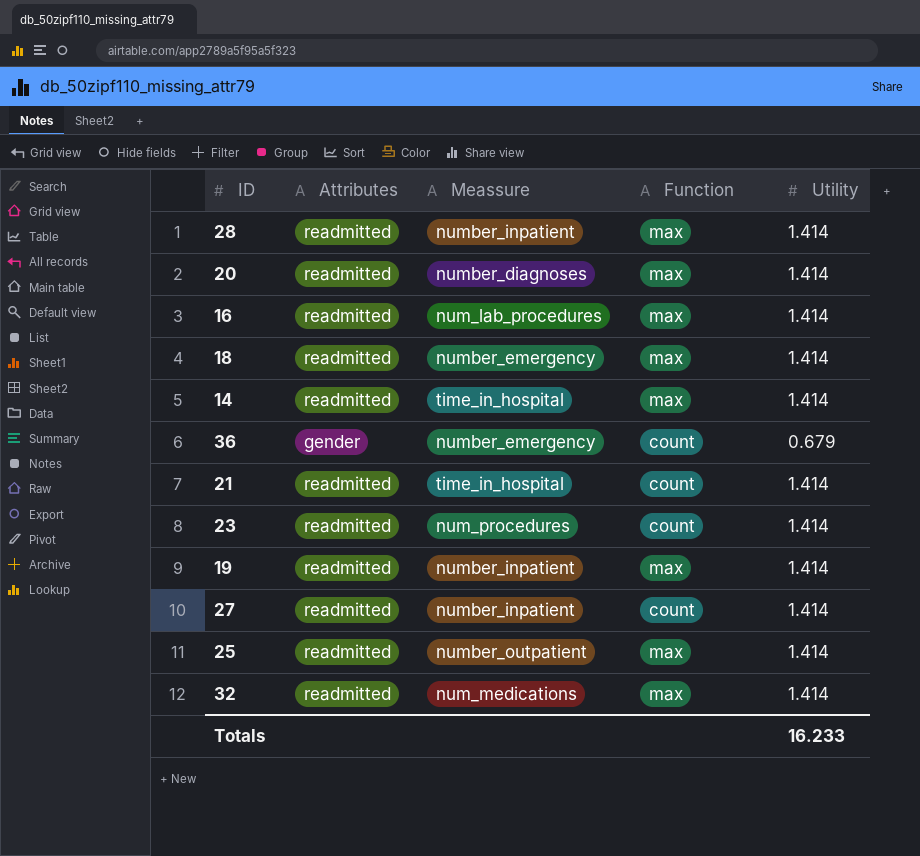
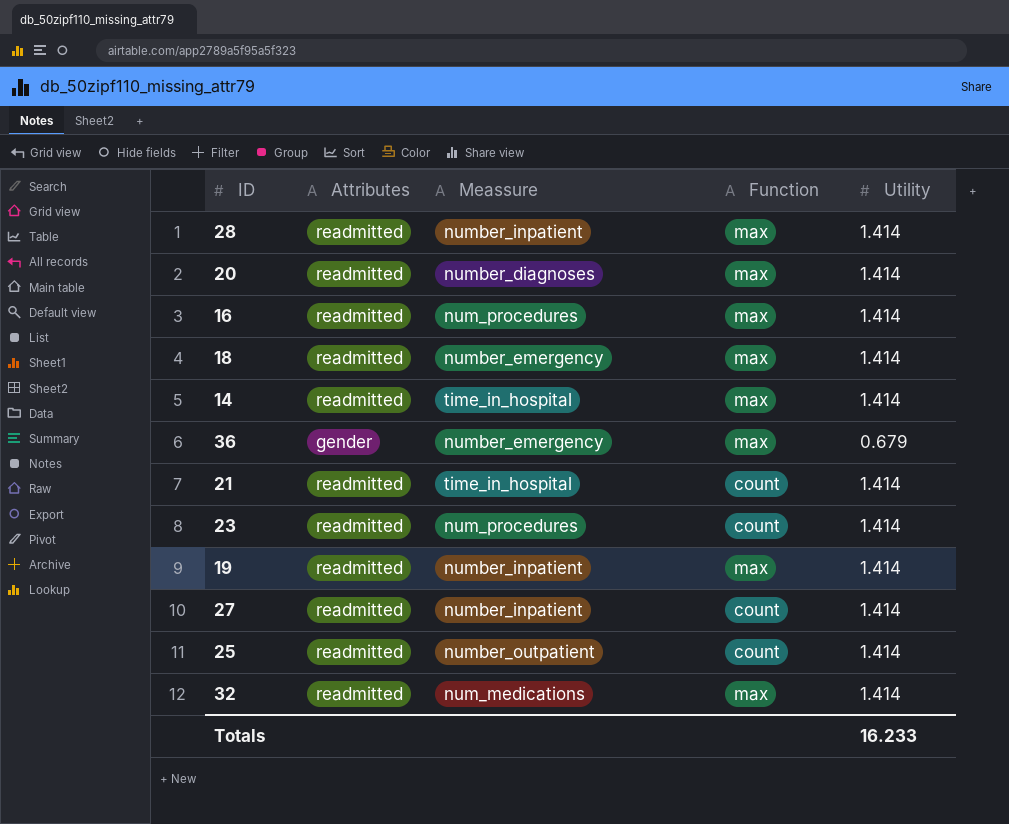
16 | Meassure: num_lab_procedures -> num_procedures
36 | Function: count -> max
25 | Function: max -> count

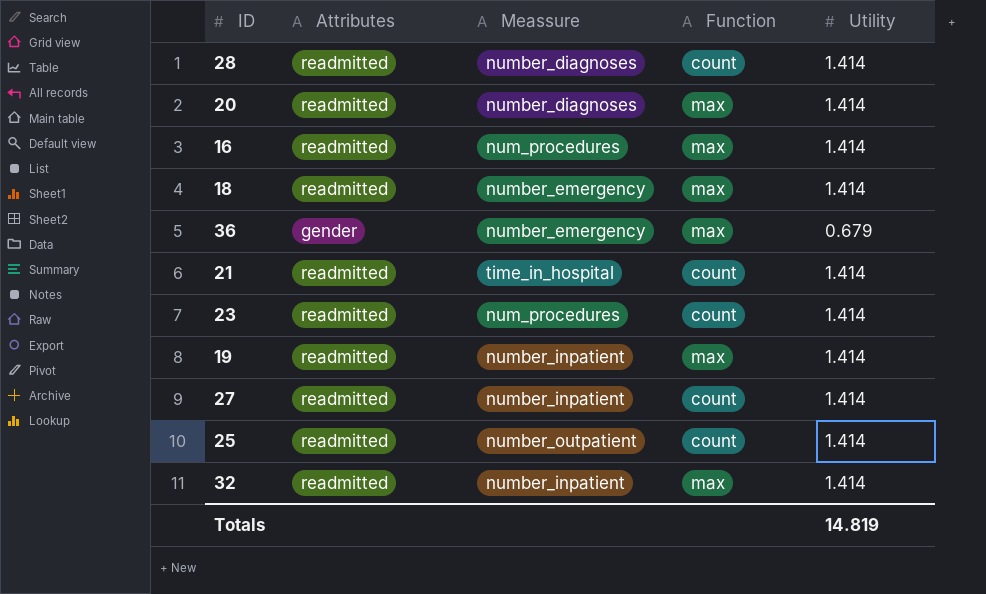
row 14: readmitted | time_in_hospital | max | 1.414 -> none
28 | Meassure: number_inpatient -> number_diagnoses
28 | Function: max -> count
32 | Meassure: num_medications -> number_inpatient
Totals | Utility: 16.233 -> 14.819

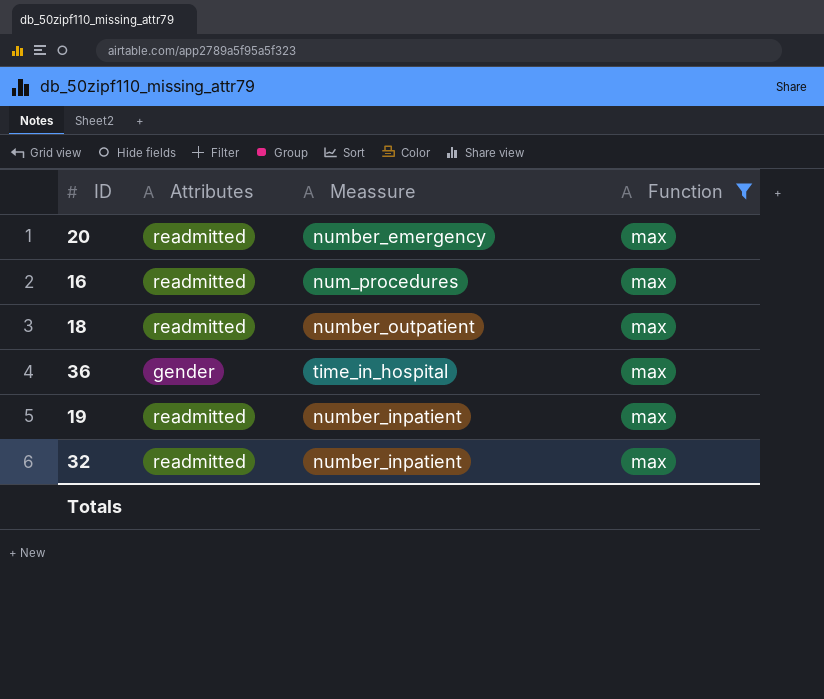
filter: none -> Function = max
column Utility | position: 5 -> none
20 | Meassure: number_diagnoses -> number_emergency
18 | Meassure: number_emergency -> number_outpatient
36 | Meassure: number_emergency -> time_in_hospital

